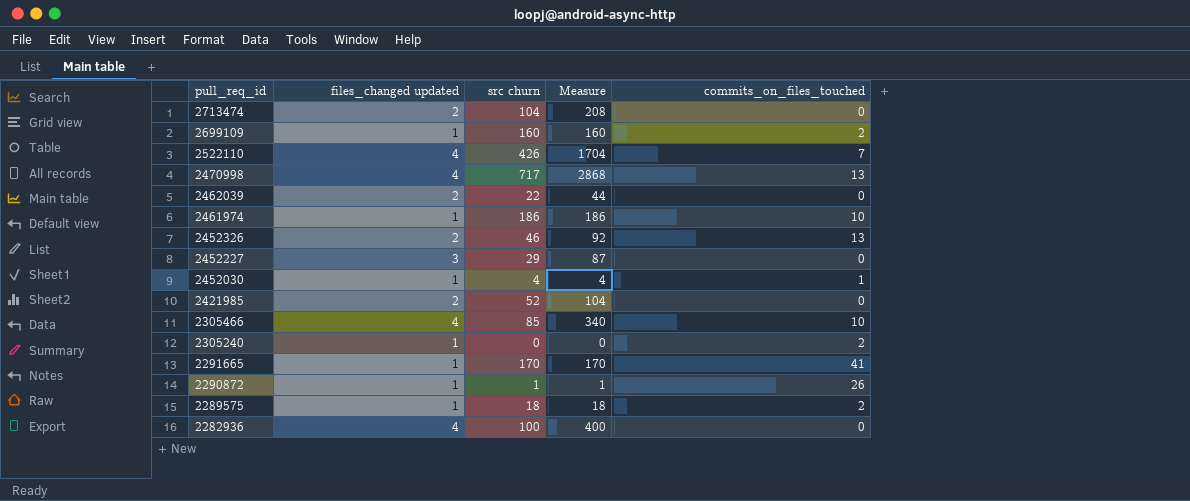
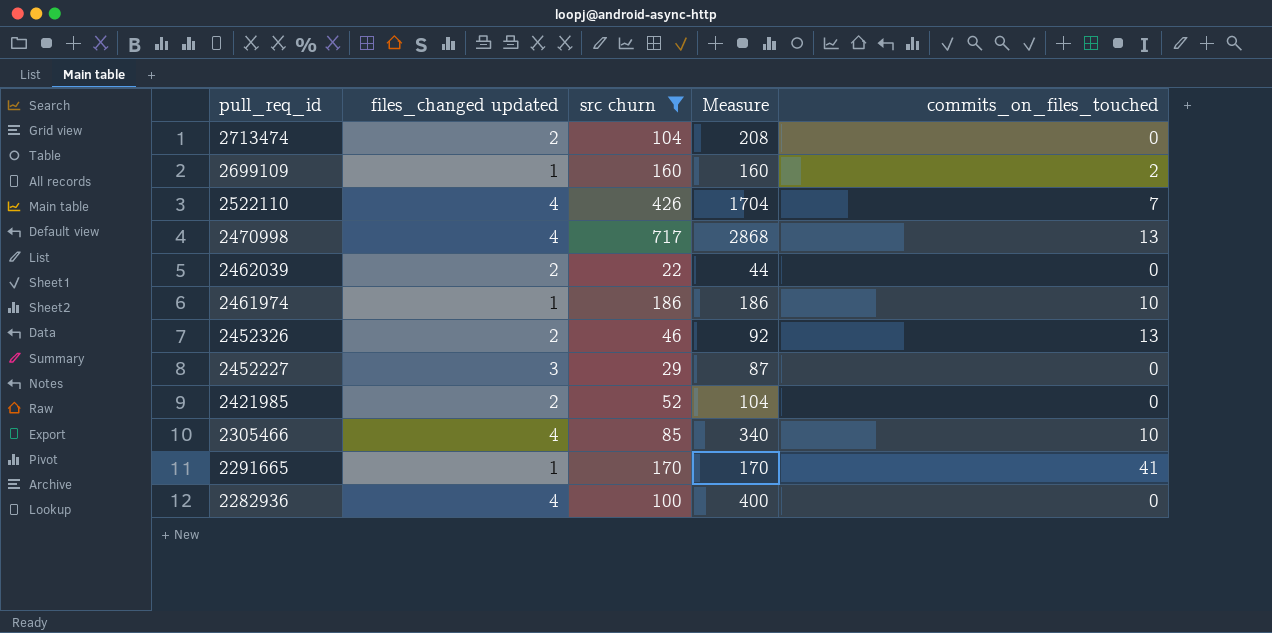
filter: none -> src churn >= 22

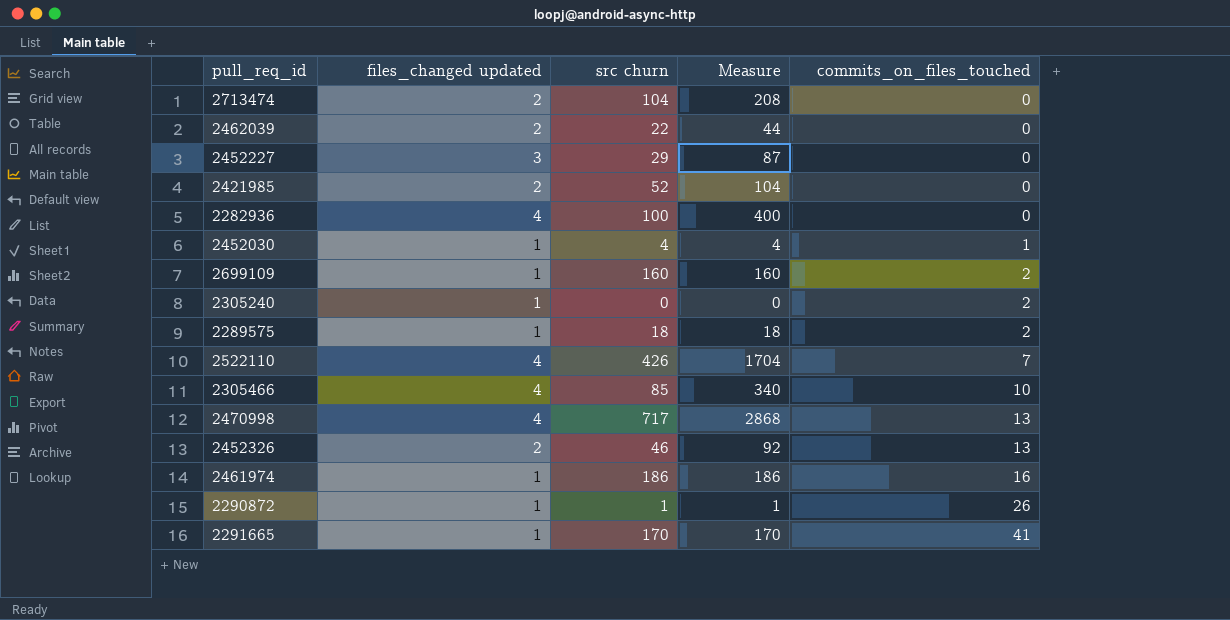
filter: src churn >= 22 -> none
row order: pull_req_id descending -> commits_on_files_touched ascending
2461974 | commits_on_files_touched: 10 -> 16

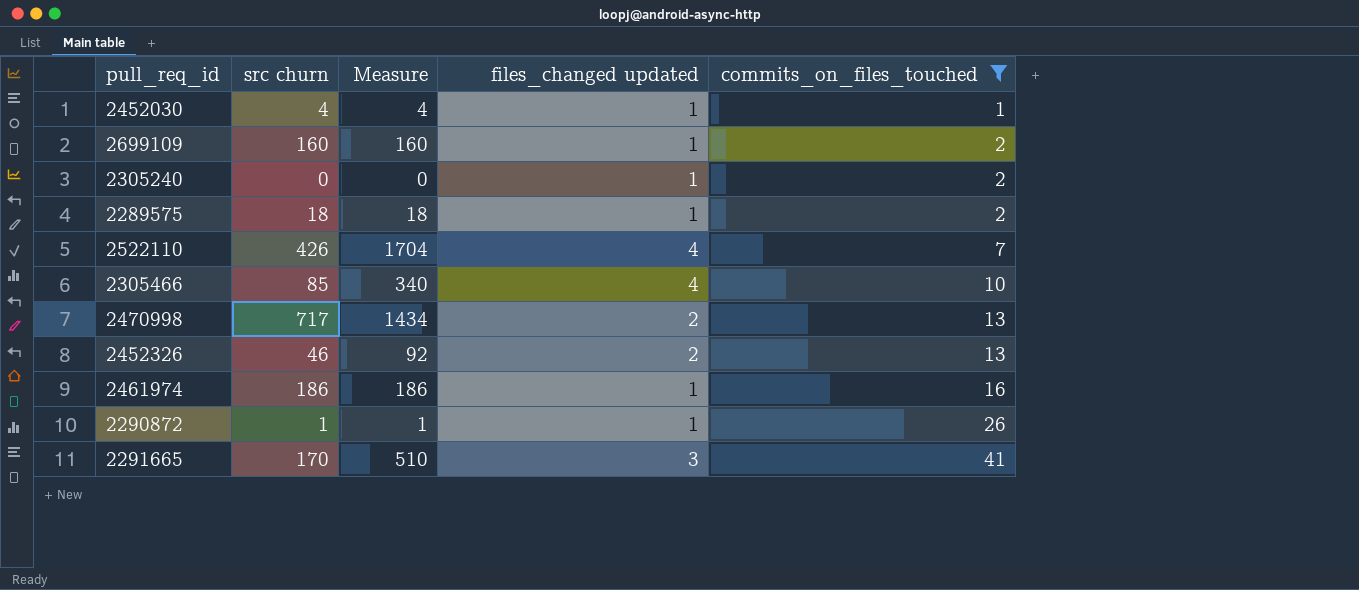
filter: none -> commits_on_files_touched != 0
column files_changed updated | position: 2 -> 4
2470998 | Measure: 2868 -> 1434
2470998 | files_changed updated: 4 -> 2
2291665 | Measure: 170 -> 510
2291665 | files_changed updated: 1 -> 3

